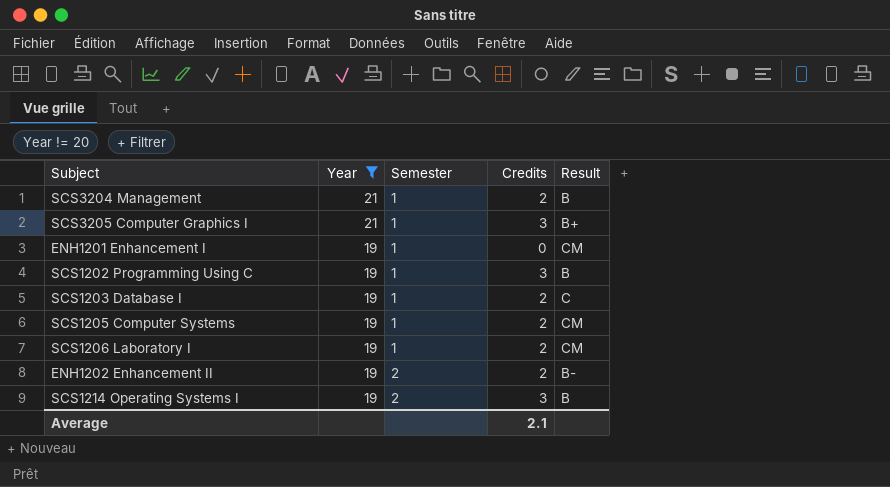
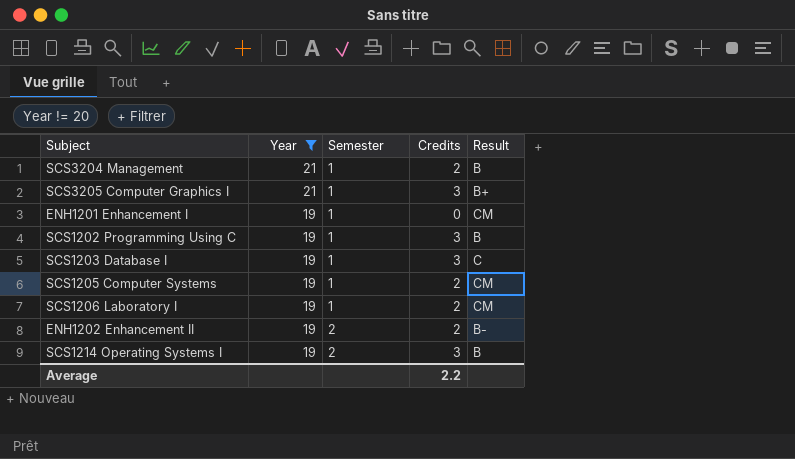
SCS1203 Database I | Credits: 2 -> 3
Average | Credits: 2.1 -> 2.2

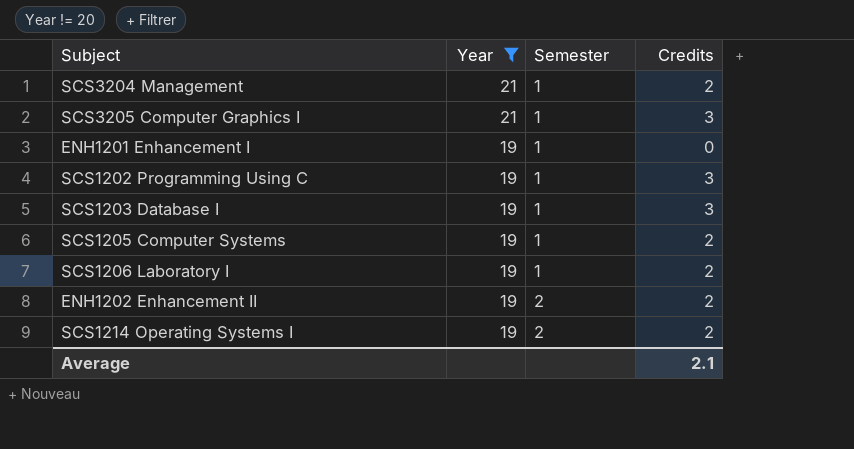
column Result | position: 5 -> none
SCS1214 Operating Systems I | Credits: 3 -> 2
Average | Credits: 2.2 -> 2.1

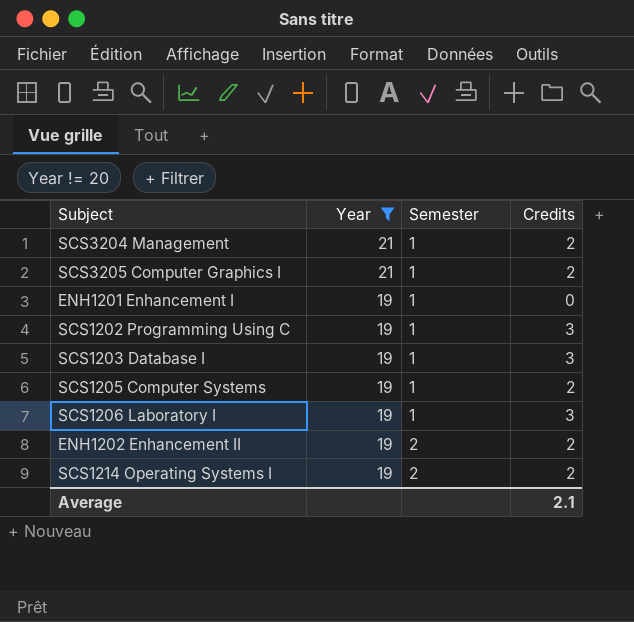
SCS3205 Computer Graphics I | Credits: 3 -> 2
SCS1206 Laboratory I | Credits: 2 -> 3

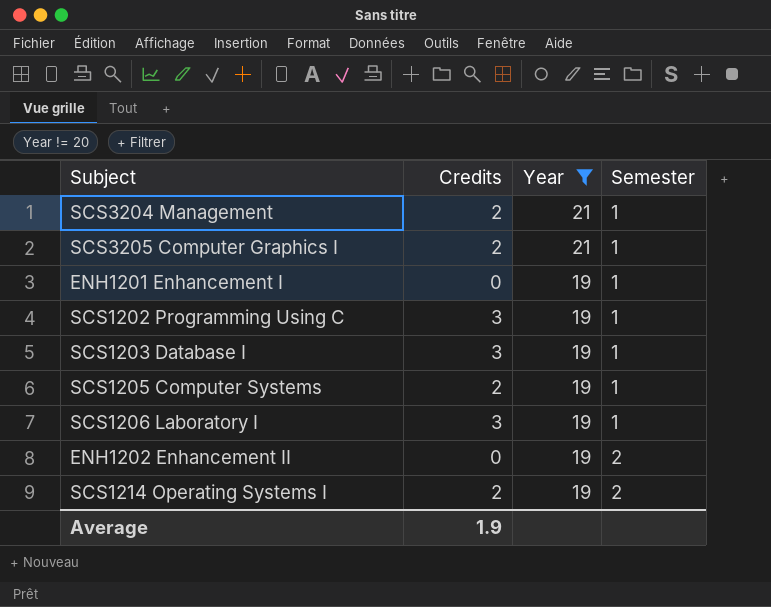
column Credits | position: 4 -> 2
ENH1202 Enhancement II | Credits: 2 -> 0
Average | Credits: 2.1 -> 1.9

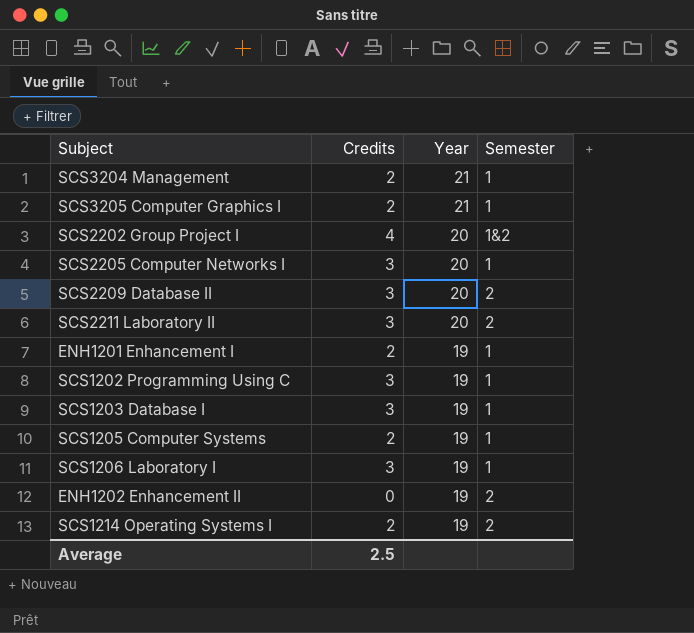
filter: Year != 20 -> none
ENH1201 Enhancement I | Credits: 0 -> 2
Average | Credits: 1.9 -> 2.5

